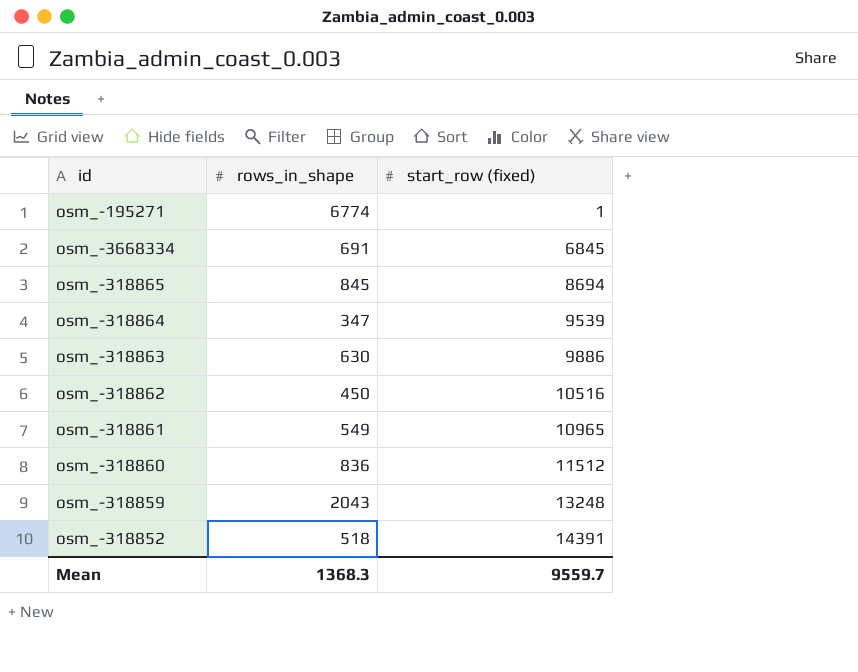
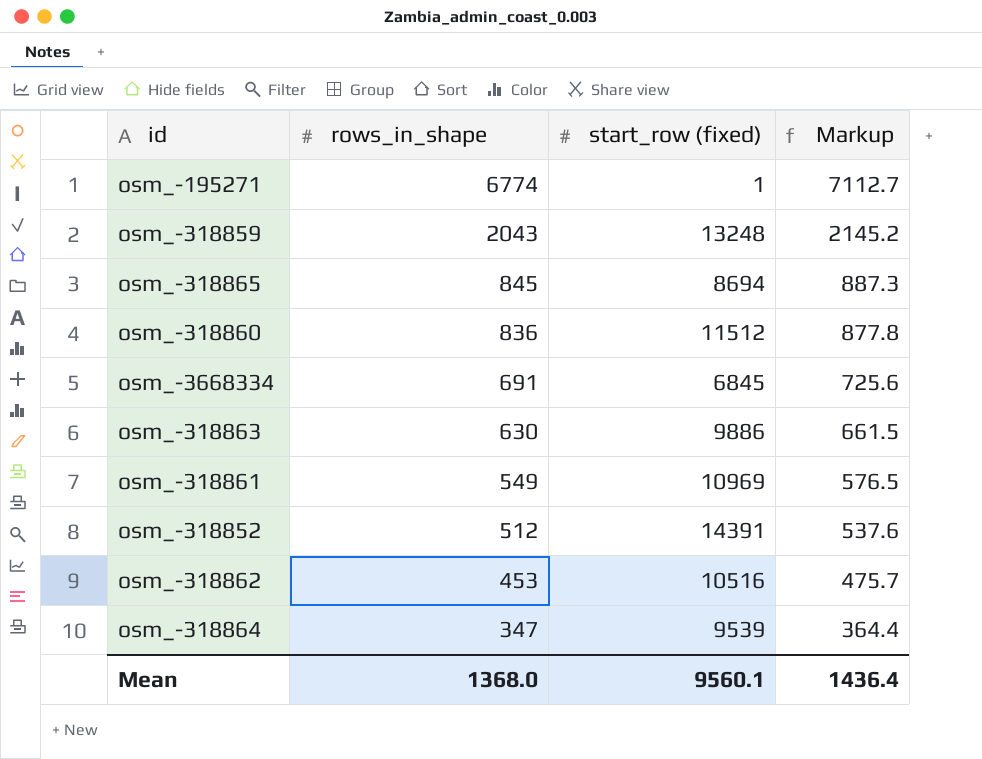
row order: start_row (fixed) ascending -> rows_in_shape descending
column Markup | formula: none -> [rows_in_shape] * 1.05
osm_-318861 | start_row (fixed): 10965 -> 10969
osm_-318852 | rows_in_shape: 518 -> 512
osm_-318862 | rows_in_shape: 450 -> 453
Mean | rows_in_shape: 1368.3 -> 1368.0
Mean | start_row (fixed): 9559.7 -> 9560.1

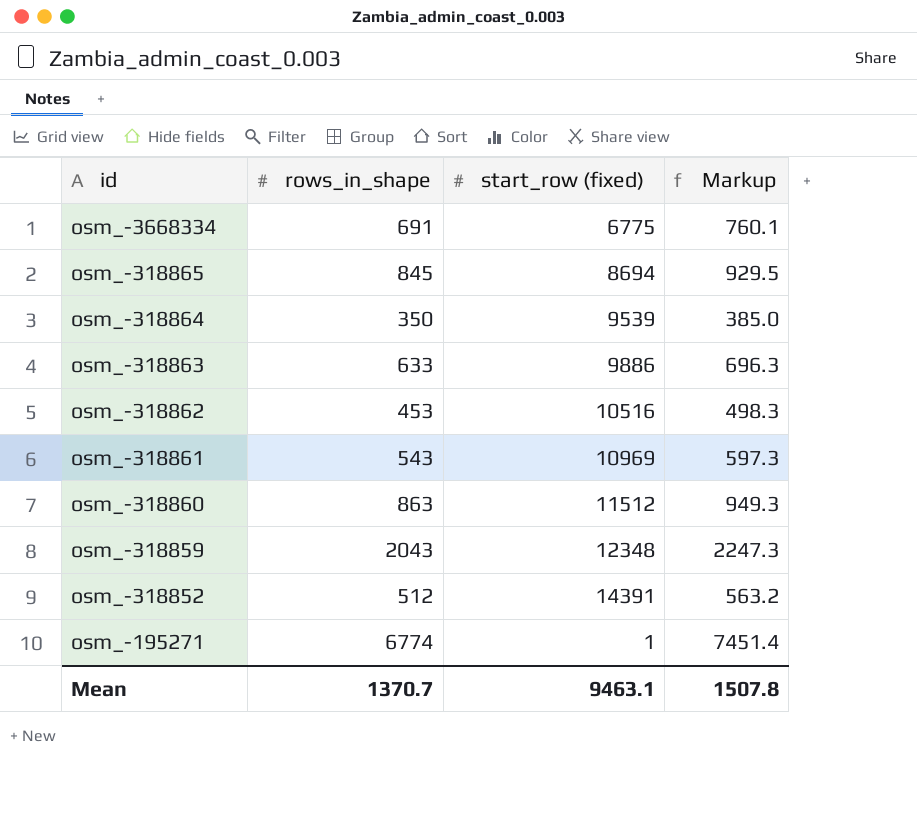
row order: rows_in_shape descending -> id descending
column Markup | formula: [rows_in_shape] * 1.05 -> [rows_in_shape] * 1.1
osm_-3668334 | start_row (fixed): 6845 -> 6775
osm_-318864 | rows_in_shape: 347 -> 350
osm_-318863 | rows_in_shape: 630 -> 633
osm_-318861 | rows_in_shape: 549 -> 543
osm_-318860 | rows_in_shape: 836 -> 863
osm_-318859 | start_row (fixed): 13248 -> 12348
Mean | rows_in_shape: 1368.0 -> 1370.7
Mean | start_row (fixed): 9560.1 -> 9463.1
Mean | Markup: 1436.4 -> 1507.8

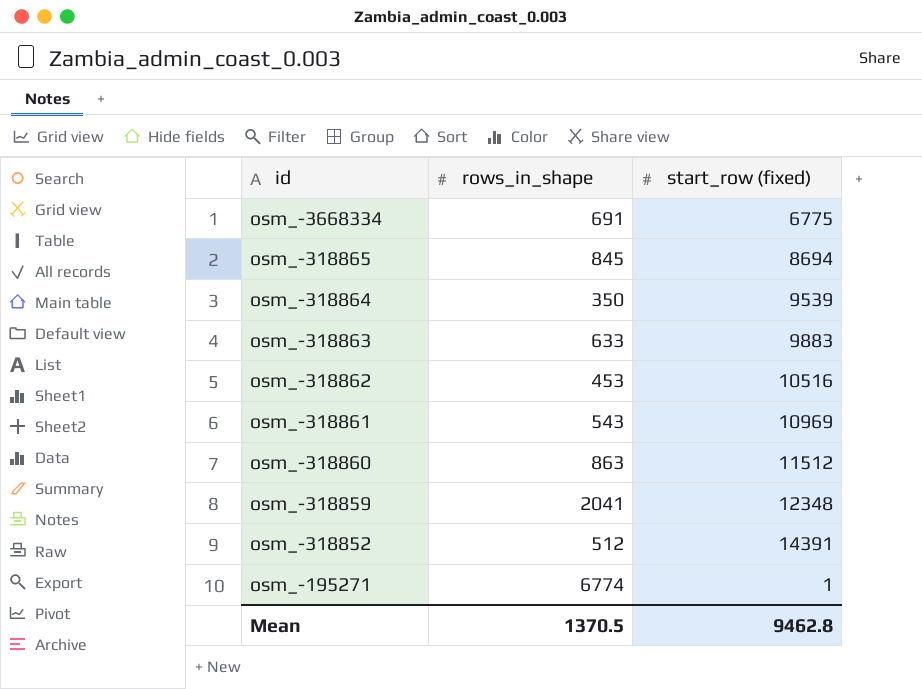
column Markup | formula: [rows_in_shape] * 1.1 -> none
osm_-318863 | start_row (fixed): 9886 -> 9883
osm_-318859 | rows_in_shape: 2043 -> 2041
Mean | rows_in_shape: 1370.7 -> 1370.5
Mean | start_row (fixed): 9463.1 -> 9462.8

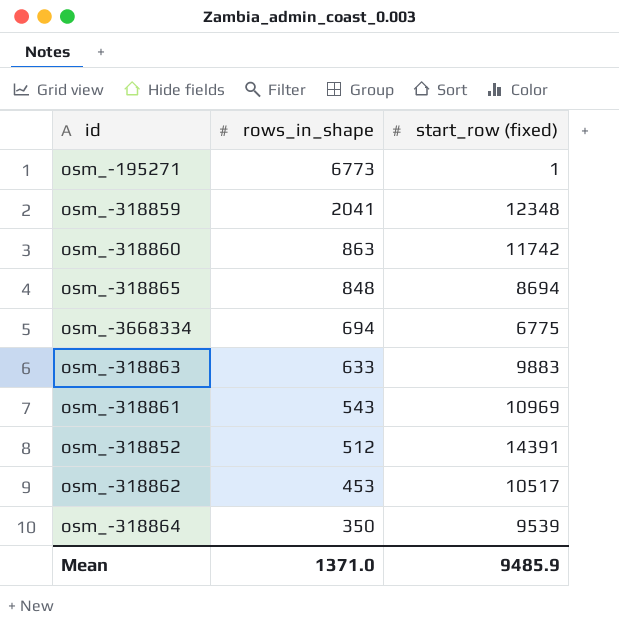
row order: id descending -> rows_in_shape descending
osm_-195271 | rows_in_shape: 6774 -> 6773
osm_-318860 | start_row (fixed): 11512 -> 11742
osm_-318865 | rows_in_shape: 845 -> 848
osm_-3668334 | rows_in_shape: 691 -> 694
osm_-318862 | start_row (fixed): 10516 -> 10517
Mean | rows_in_shape: 1370.5 -> 1371.0
Mean | start_row (fixed): 9462.8 -> 9485.9

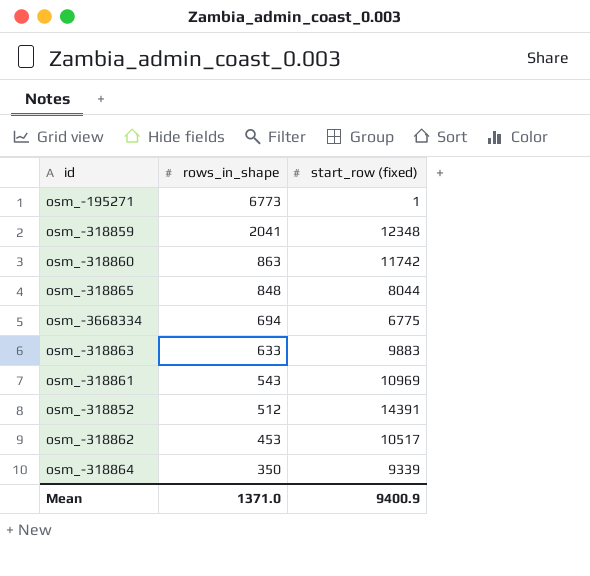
osm_-318865 | start_row (fixed): 8694 -> 8044
osm_-318864 | start_row (fixed): 9539 -> 9339
Mean | start_row (fixed): 9485.9 -> 9400.9

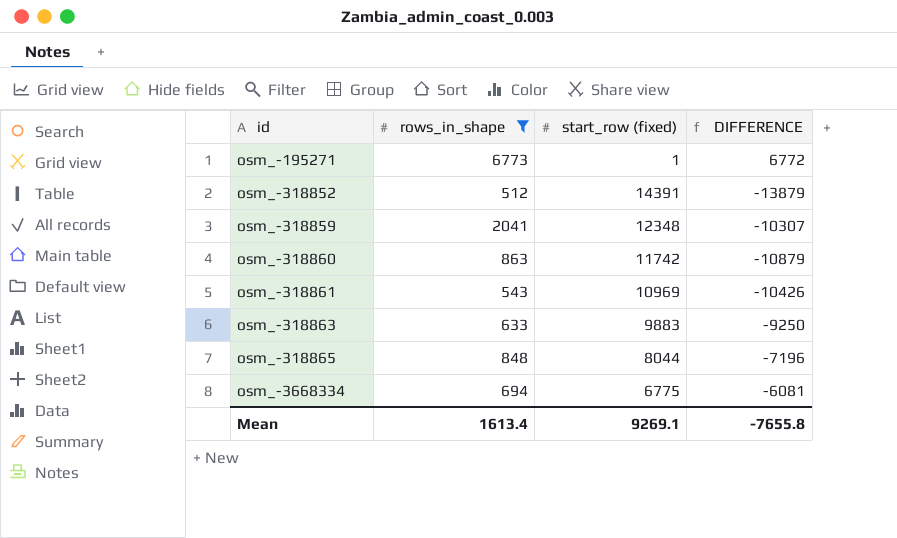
filter: none -> rows_in_shape >= 512
row order: rows_in_shape descending -> id ascending
column DIFFERENCE | formula: none -> [rows_in_shape] - [start_row (fixed)]
Mean | rows_in_shape: 1371.0 -> 1613.4
Mean | start_row (fixed): 9400.9 -> 9269.1

